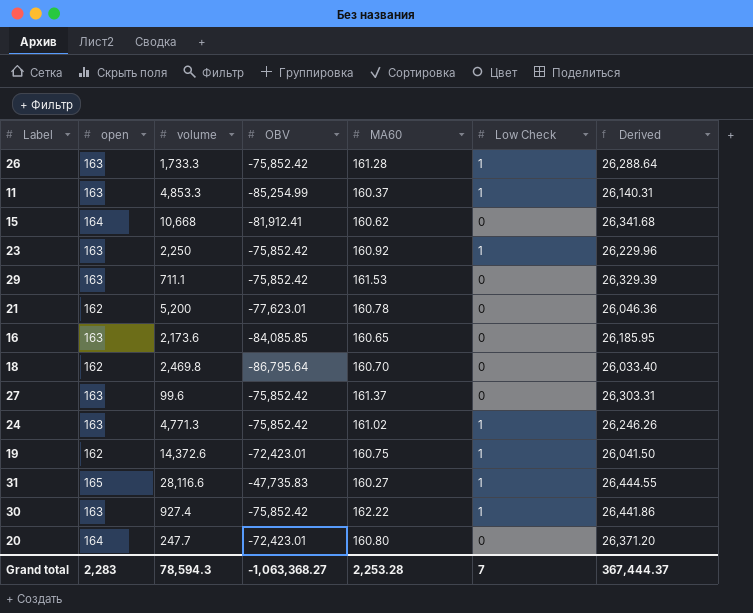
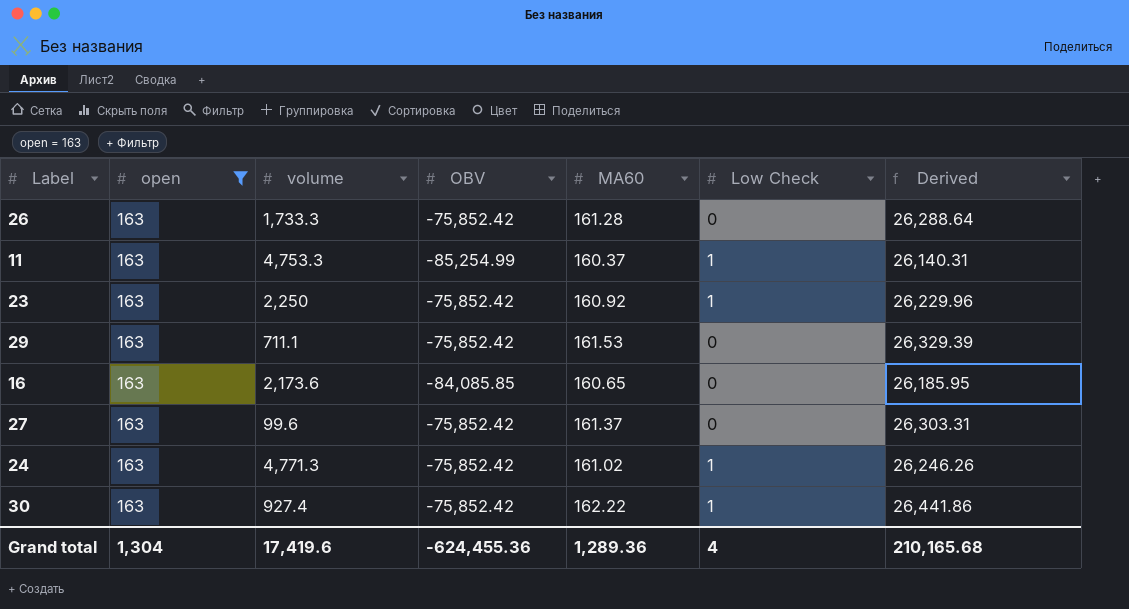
filter: none -> open = 163
26 | Low Check: 1 -> 0
11 | volume: 4,853.3 -> 4,753.3
Grand total | open: 2,283 -> 1,304
Grand total | volume: 78,594.3 -> 17,419.6
Grand total | OBV: -1,063,368.27 -> -624,455.36
Grand total | MA60: 2,253.28 -> 1,289.36
Grand total | Low Check: 7 -> 4
Grand total | Derived: 367,444.37 -> 210,165.68

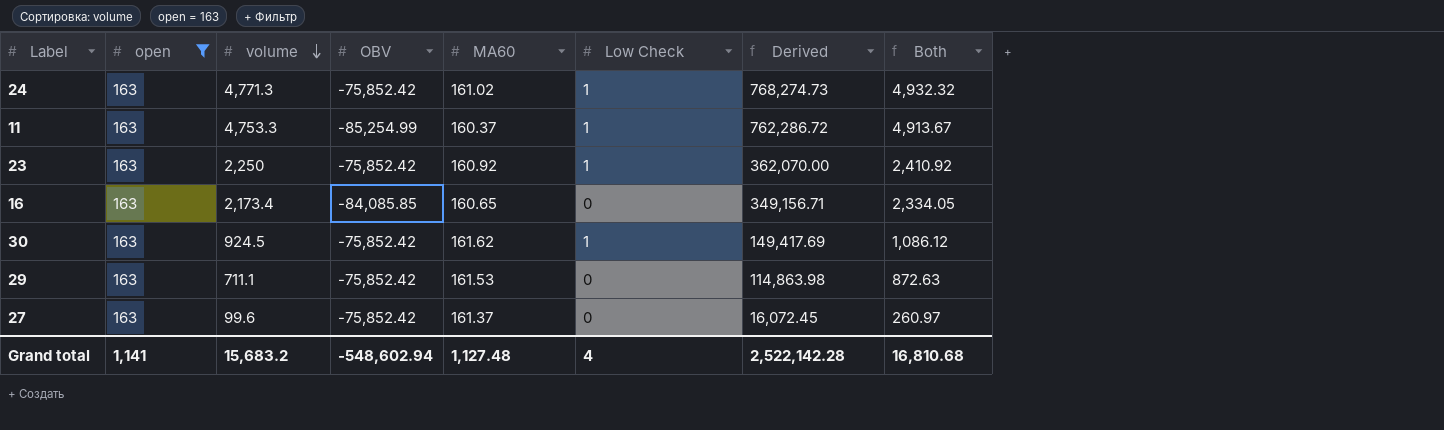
row order: none -> volume descending
column Derived | formula: [open] * [MA60] -> [volume] * [MA60]
column Both | formula: none -> [volume] + [MA60]
row 26: 163 | 1,733.3 | -75,852.42 | 161.28 | 0 | 26,288.64 -> none
16 | volume: 2,173.6 -> 2,173.4
30 | volume: 927.4 -> 924.5
30 | MA60: 162.22 -> 161.62
Grand total | open: 1,304 -> 1,141
Grand total | volume: 17,419.6 -> 15,683.2
Grand total | OBV: -624,455.36 -> -548,602.94
Grand total | MA60: 1,289.36 -> 1,127.48
Grand total | Derived: 210,165.68 -> 2,522,142.28

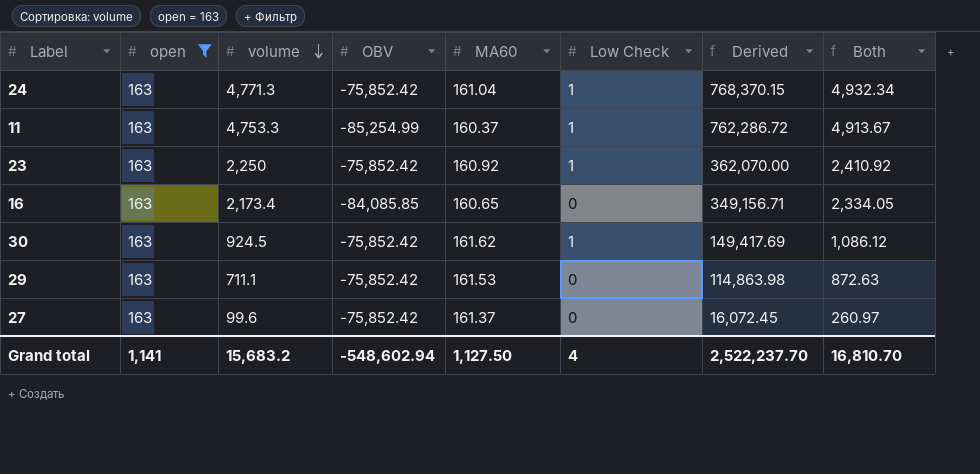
24 | MA60: 161.02 -> 161.04
24 | Derived: 768,274.73 -> 768,370.15
24 | Both: 4,932.32 -> 4,932.34
Grand total | MA60: 1,127.48 -> 1,127.50
Grand total | Derived: 2,522,142.28 -> 2,522,237.70
Grand total | Both: 16,810.68 -> 16,810.70

